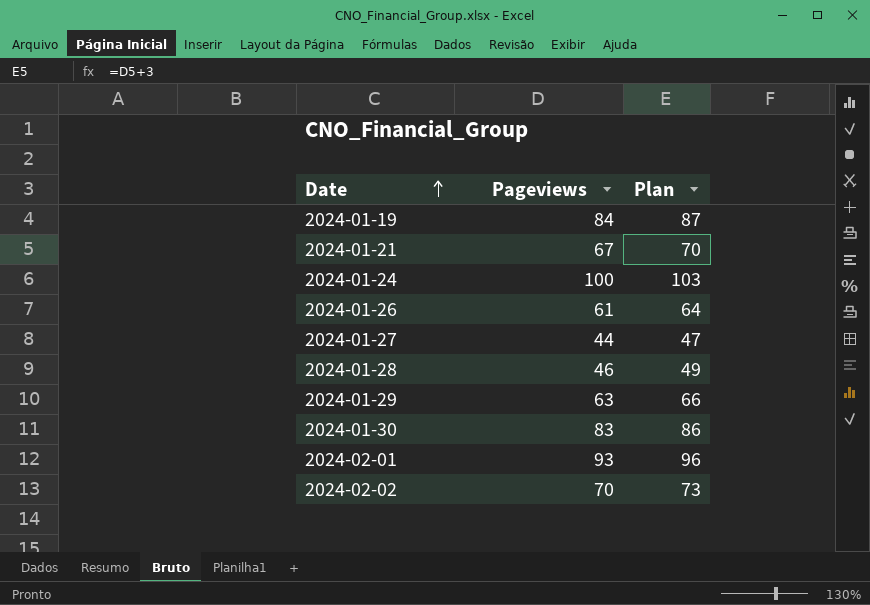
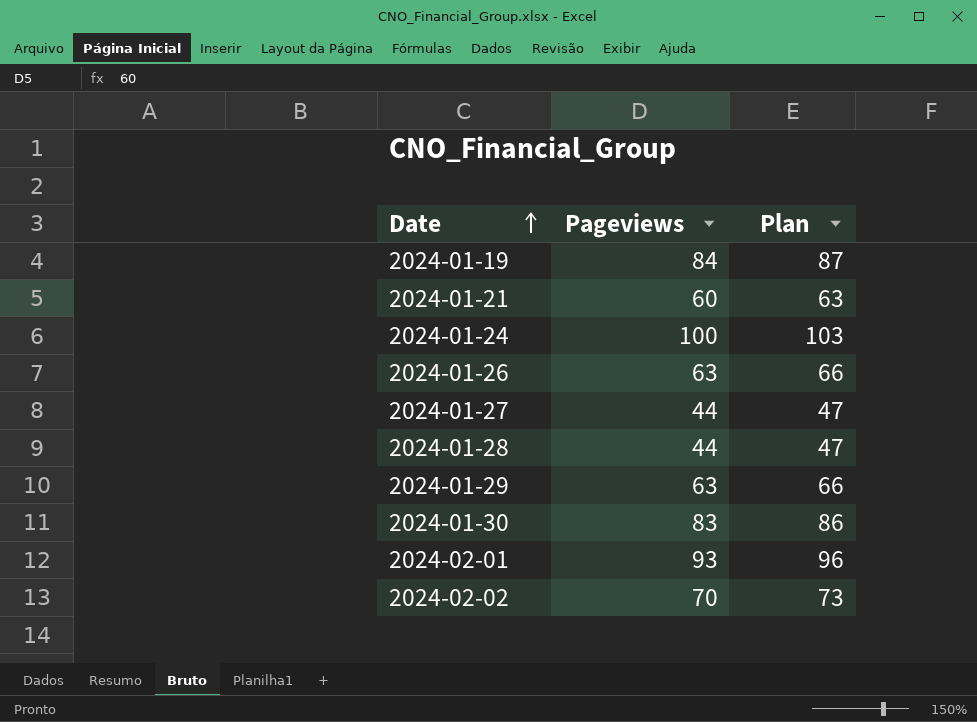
2024-01-21 | Pageviews: 67 -> 60
2024-01-21 | Plan: 70 -> 63
2024-01-26 | Pageviews: 61 -> 63
2024-01-26 | Plan: 64 -> 66
2024-01-28 | Pageviews: 46 -> 44
2024-01-28 | Plan: 49 -> 47

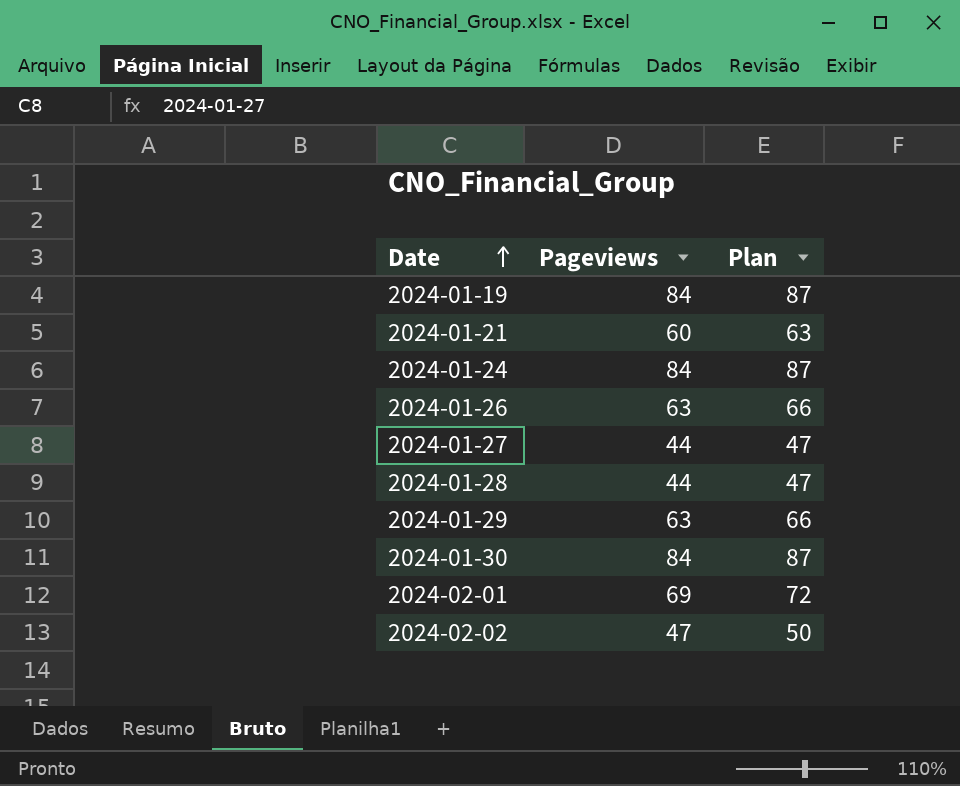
2024-01-24 | Pageviews: 100 -> 84
2024-01-24 | Plan: 103 -> 87
2024-01-30 | Pageviews: 83 -> 84
2024-01-30 | Plan: 86 -> 87
2024-02-01 | Pageviews: 93 -> 69
2024-02-01 | Plan: 96 -> 72
2024-02-02 | Pageviews: 70 -> 47
2024-02-02 | Plan: 73 -> 50

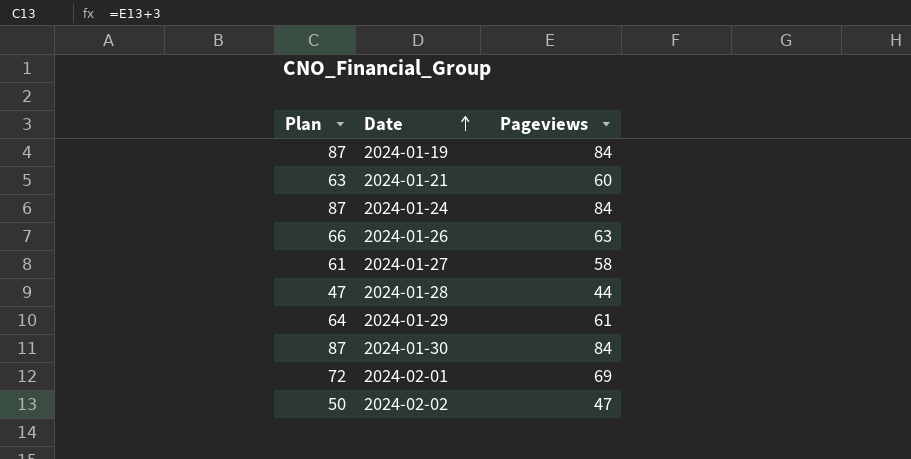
column Plan | position: 3 -> 1
2024-01-27 | Plan: 47 -> 61
2024-01-27 | Pageviews: 44 -> 58
2024-01-29 | Plan: 66 -> 64
2024-01-29 | Pageviews: 63 -> 61

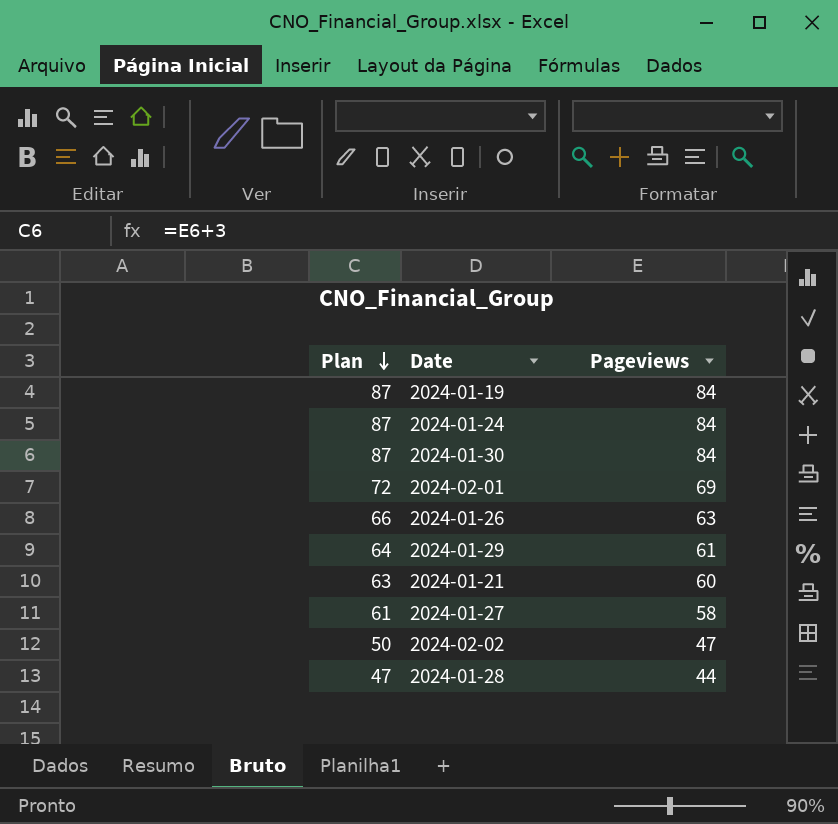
row order: Date ascending -> Plan descending

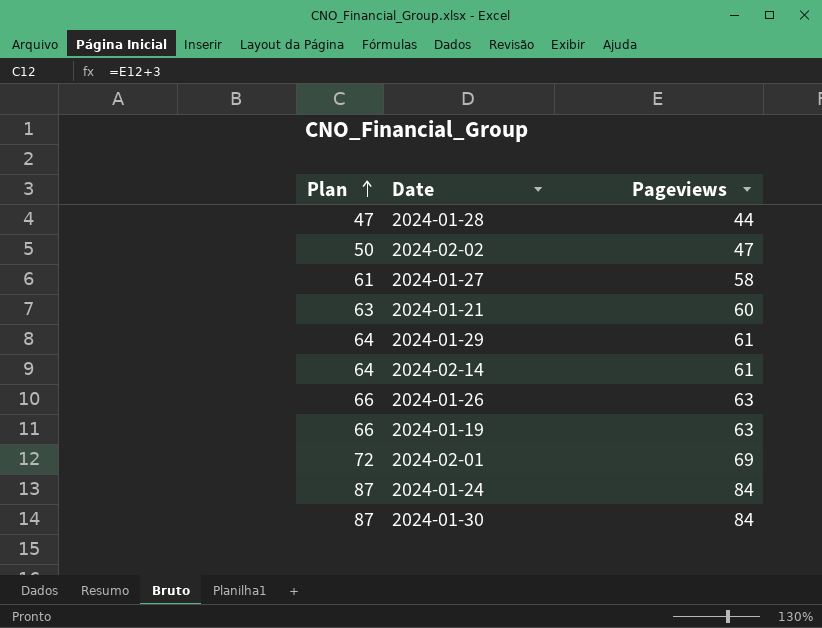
row order: Plan descending -> Plan ascending
row 2024-02-14: none -> 64 | 61
2024-01-19 | Plan: 87 -> 66
2024-01-19 | Pageviews: 84 -> 63

